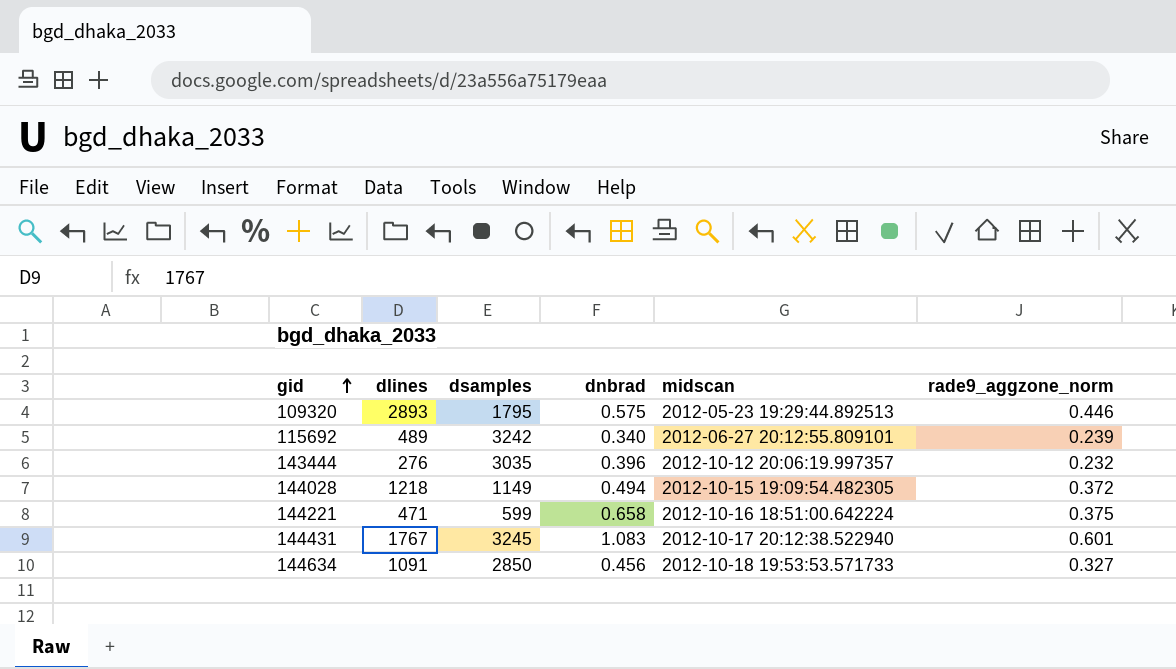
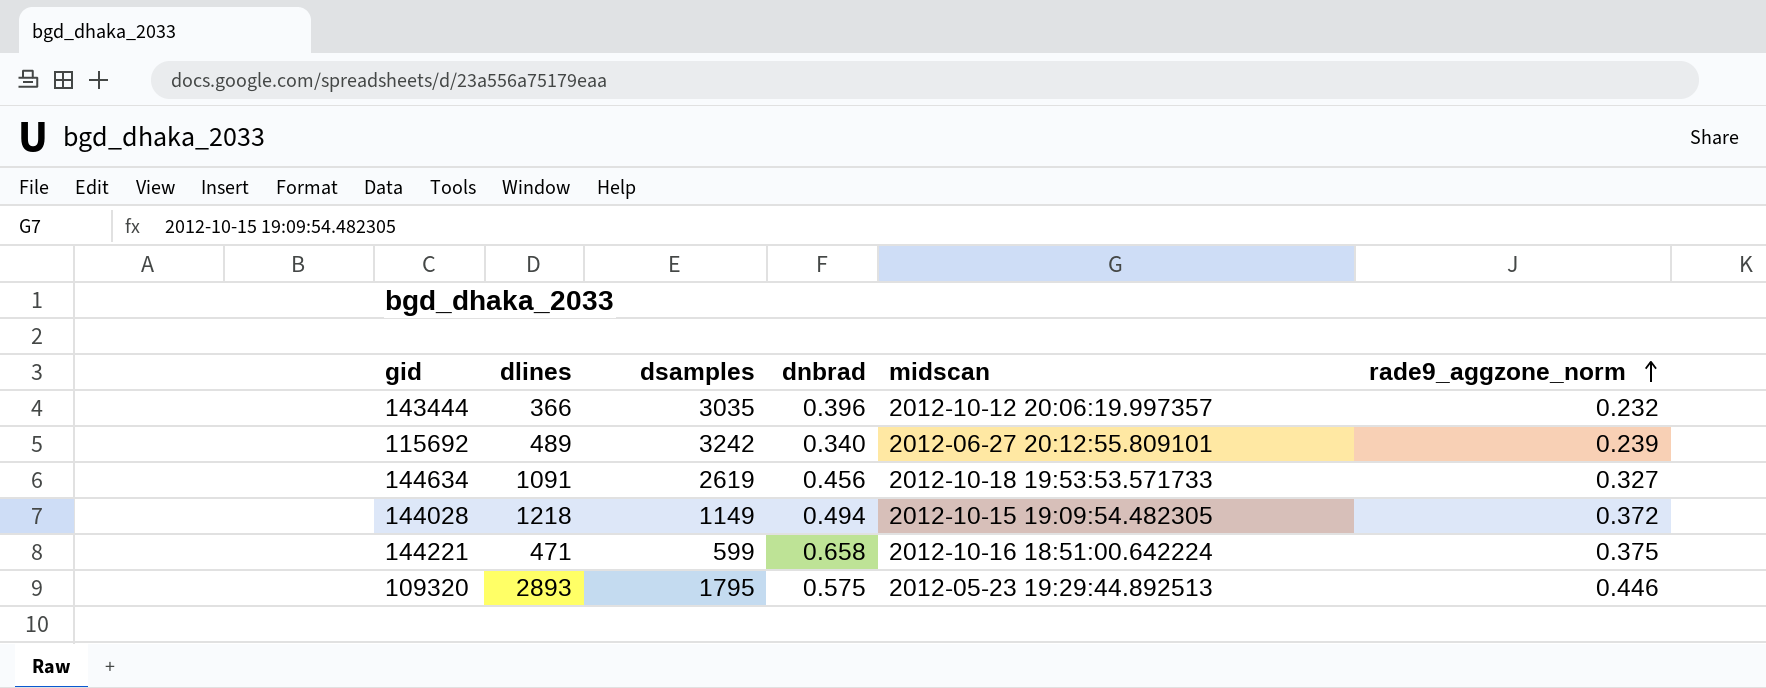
row order: gid ascending -> rade9_aggzone_norm ascending
row 144431: 1767 | 3245 | 1.083 | 2012-10-17 20:12:38.522940 | 0.601 -> none
143444 | dlines: 276 -> 366
144634 | dsamples: 2850 -> 2619

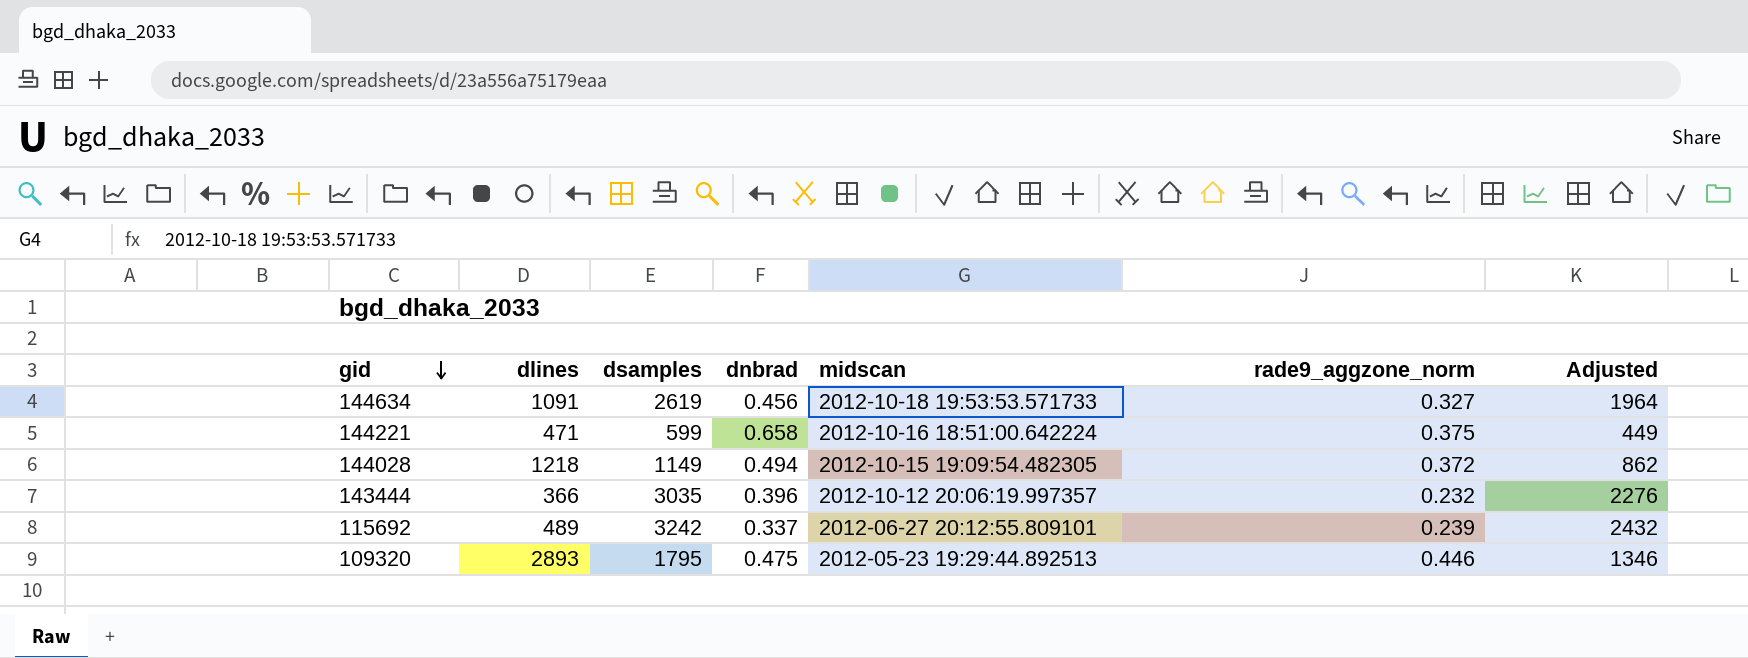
row order: rade9_aggzone_norm ascending -> gid descending
column Adjusted | formula: none -> [dsamples] * 0.75
115692 | dnbrad: 0.340 -> 0.337
109320 | dnbrad: 0.575 -> 0.475

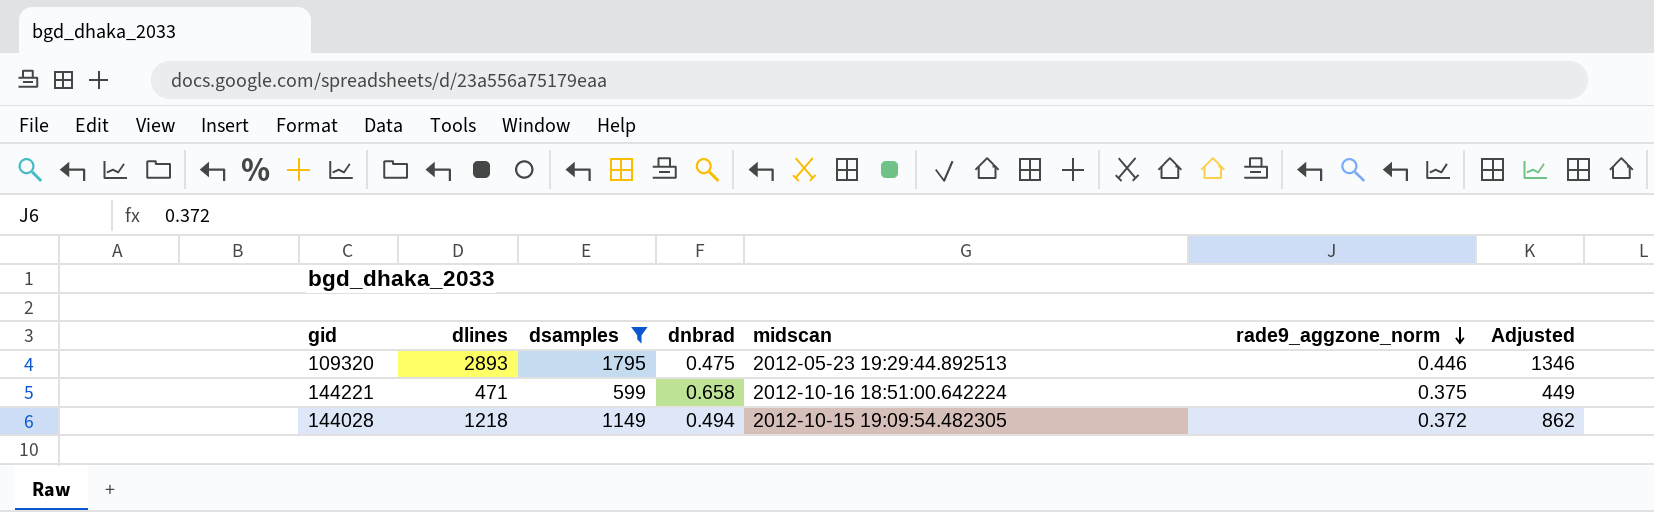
filter: none -> dsamples <= 1795
row order: gid descending -> rade9_aggzone_norm descending

